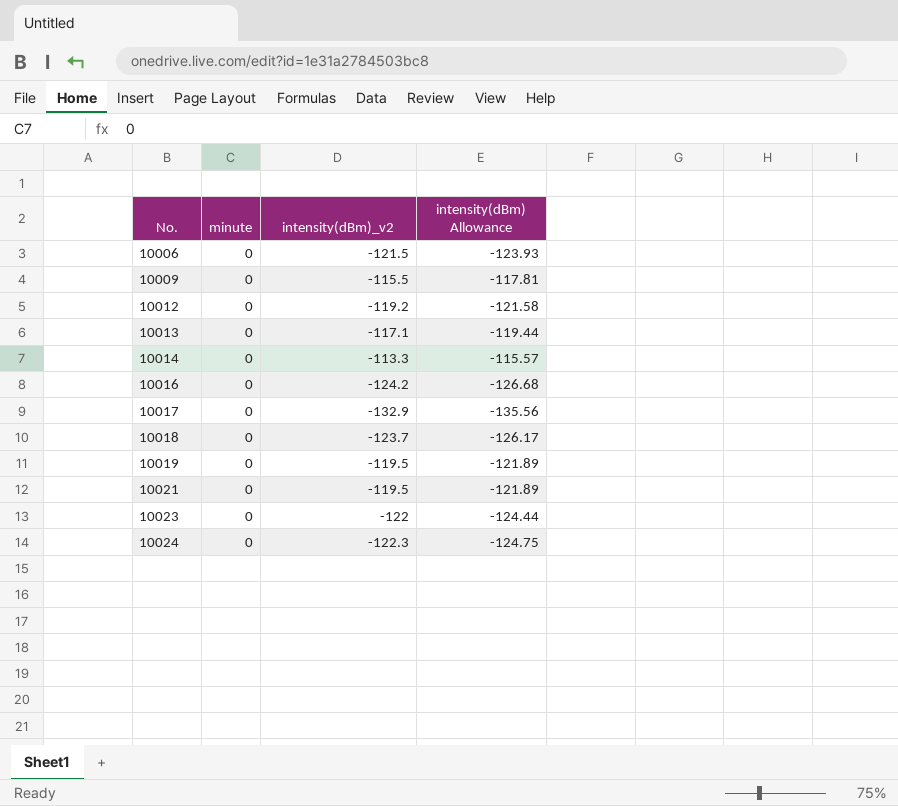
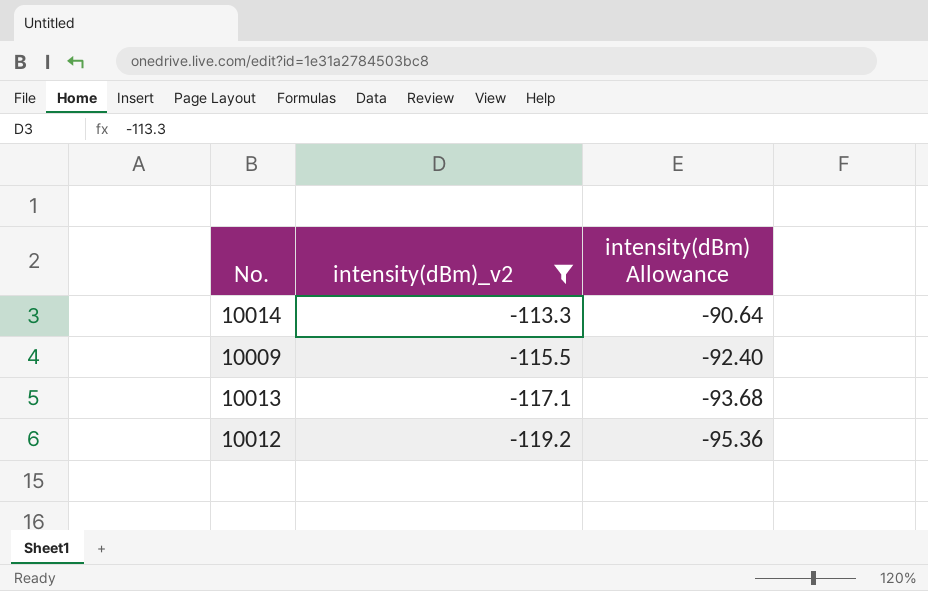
filter: none -> intensity(dBm)_v2 >= -119.2
row order: No. ascending -> intensity(dBm)_v2 descending
column minute | position: 2 -> none
column intensity(dBm) Allowance | formula: [intensity(dBm)_v2] * 1.02 -> [intensity(dBm)_v2] * 0.8

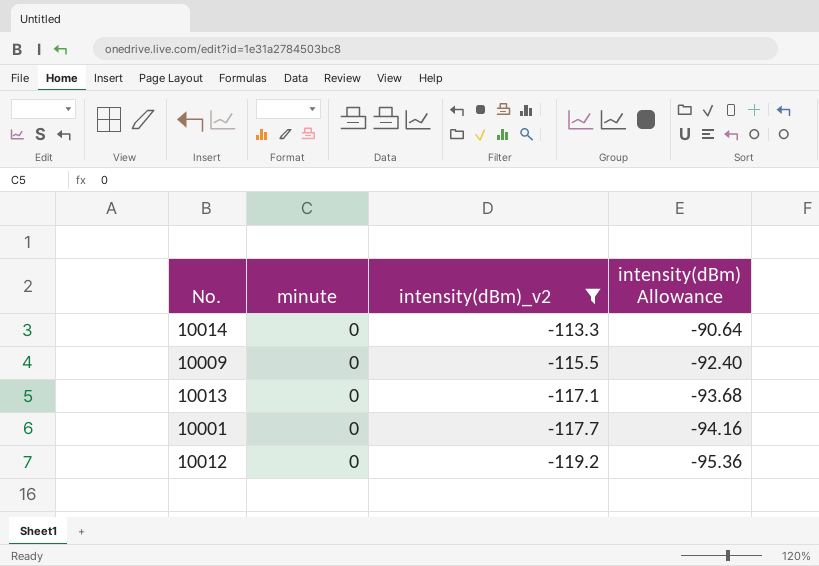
column minute | position: none -> 2
row 10001: none -> 0 | -117.7 | -94.16

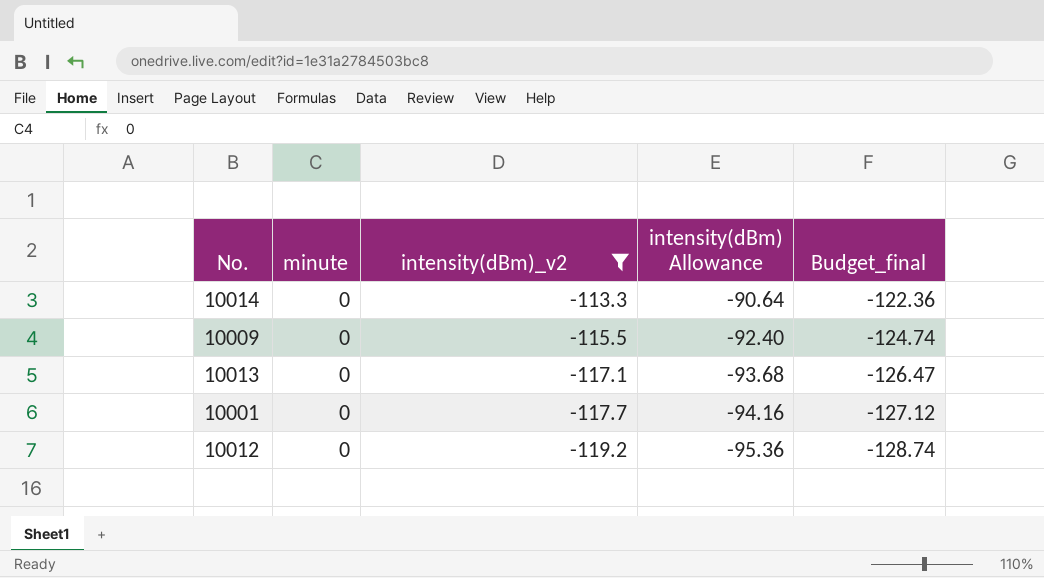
column Budget_final | formula: none -> [intensity(dBm)_v2] * 1.08

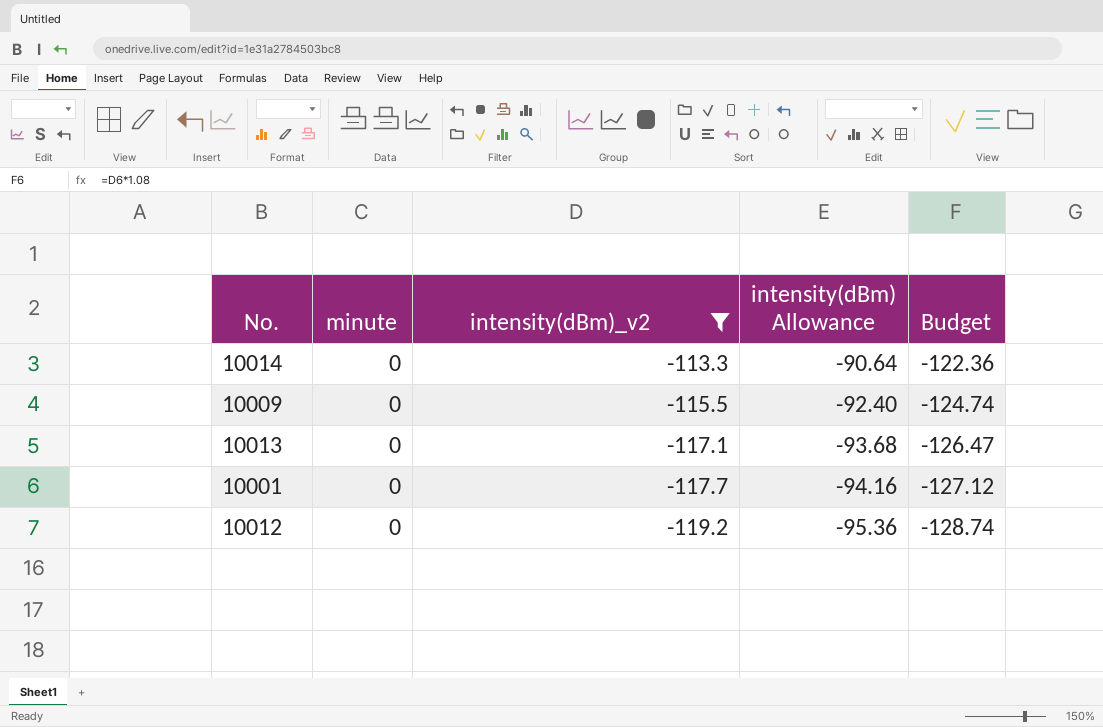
column name: Budget_final -> Budget

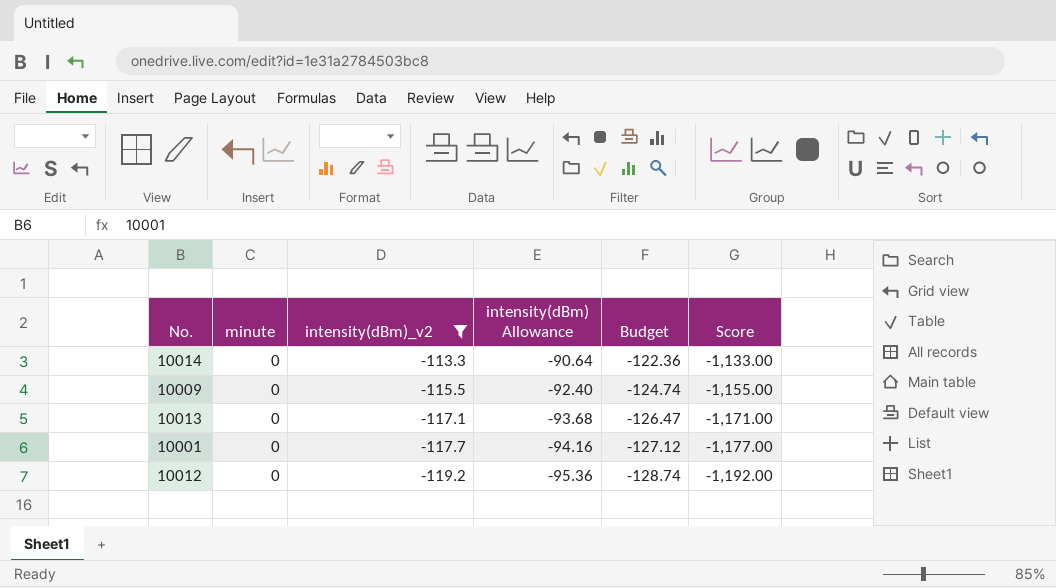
column Score | formula: none -> [intensity(dBm)_v2] * 10

